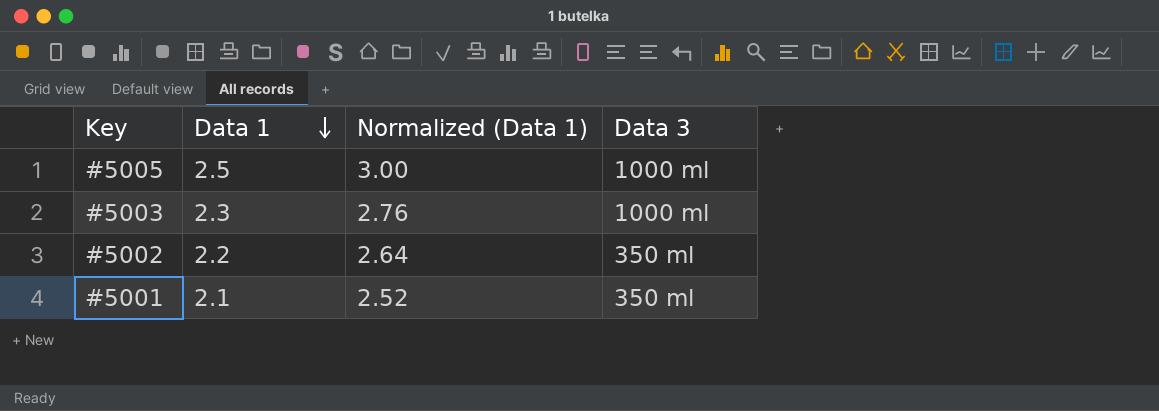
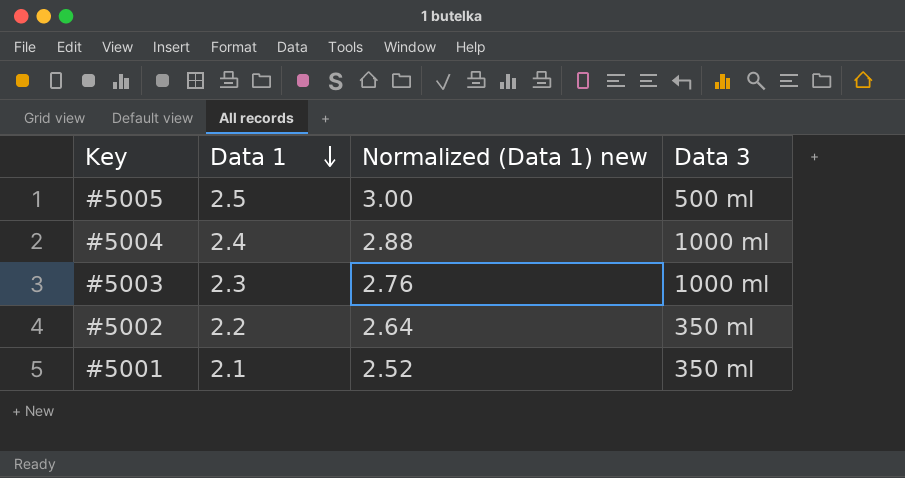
column name: Normalized (Data 1) -> Normalized (Data 1) new
#5005 | Data 3: 1000 ml -> 500 ml
row #5004: none -> 2.4 | 2.88 | 1000 ml

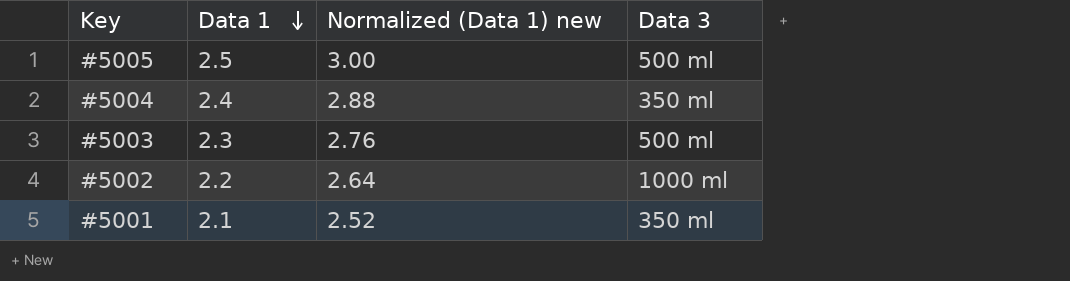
#5004 | Data 3: 1000 ml -> 350 ml
#5003 | Data 3: 1000 ml -> 500 ml
#5002 | Data 3: 350 ml -> 1000 ml

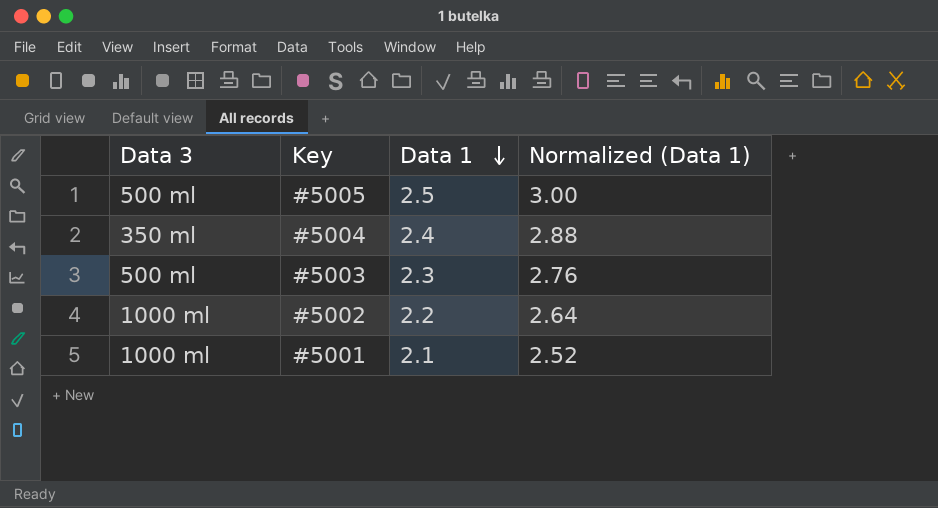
column Data 3 | position: 4 -> 1
column name: Normalized (Data 1) new -> Normalized (Data 1)
#5001 | Data 3: 350 ml -> 1000 ml

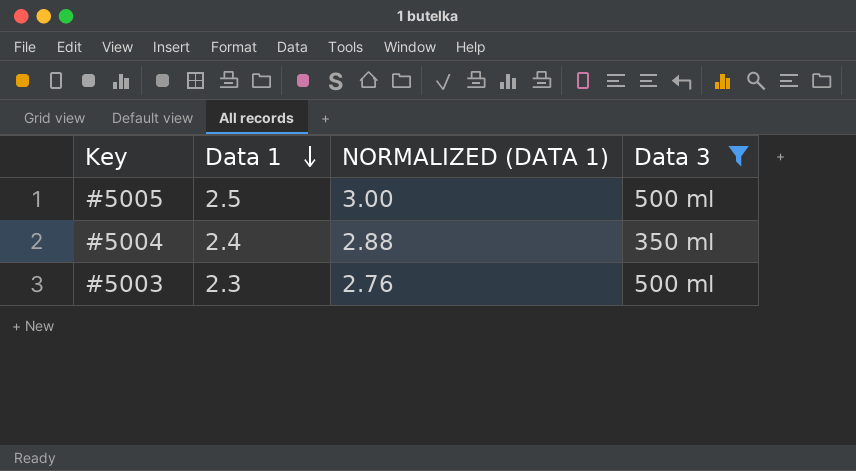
filter: none -> Data 3 != 1000 ml
column name: Normalized (Data 1) -> NORMALIZED (DATA 1)
column Data 3 | position: 1 -> 4

